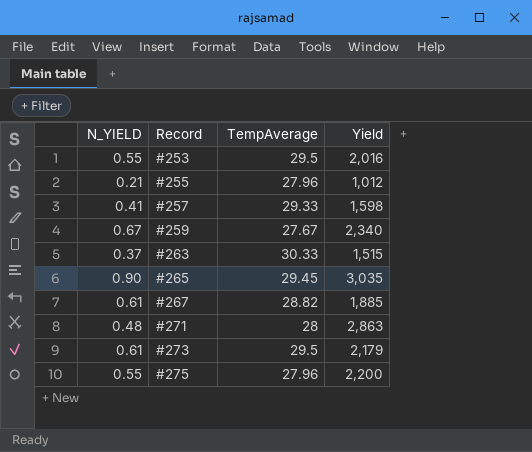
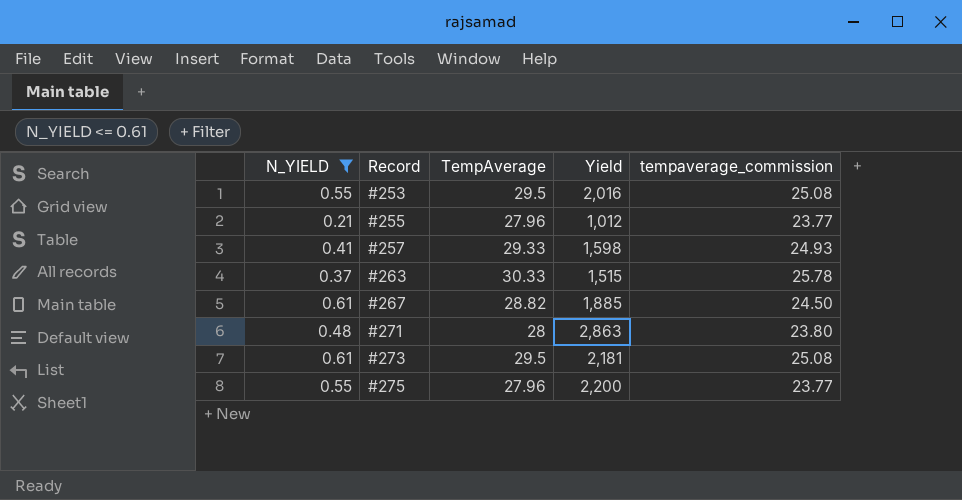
filter: none -> N_YIELD <= 0.61
column tempaverage_commission | formula: none -> [TempAverage] * 0.85
#273 | Yield: 2,179 -> 2,181

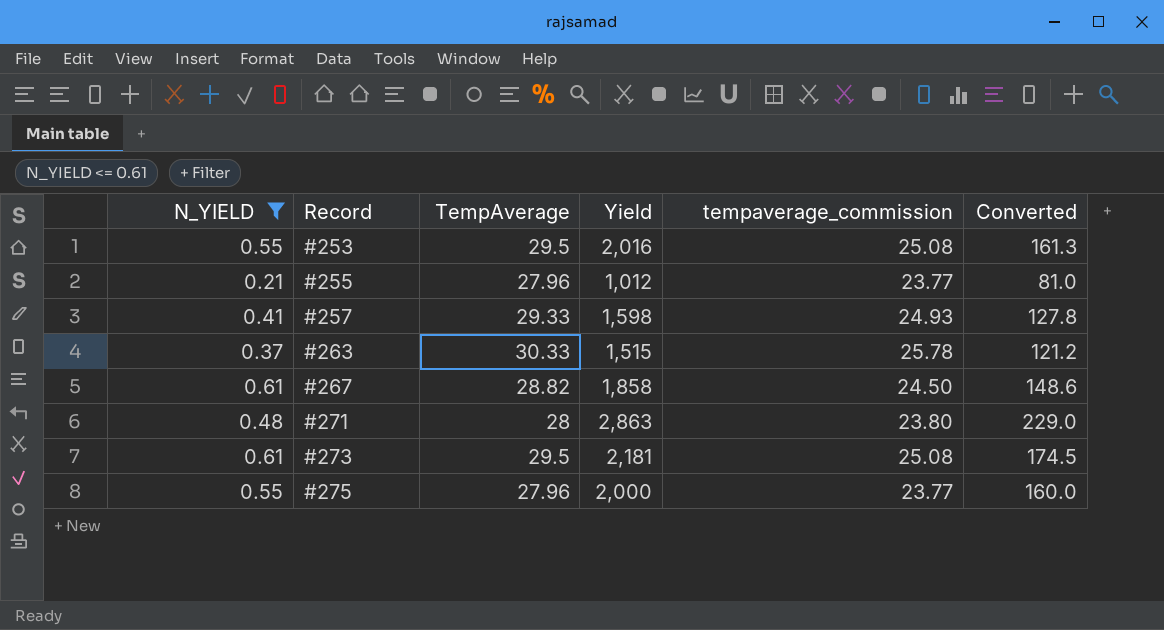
column Converted | formula: none -> [Yield] * 0.08
#267 | Yield: 1,885 -> 1,858
#275 | Yield: 2,200 -> 2,000

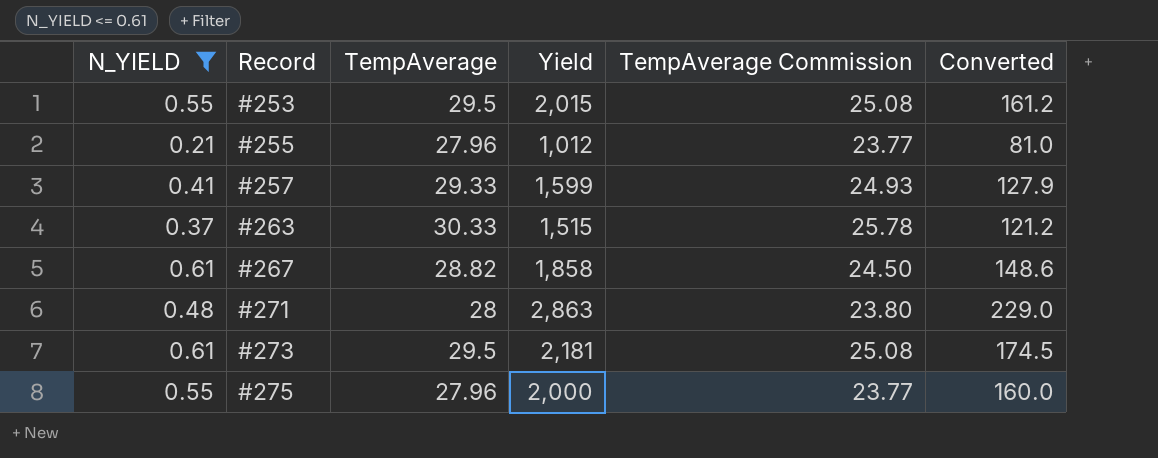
column name: tempaverage_commission -> TempAverage Commission
#253 | Yield: 2,016 -> 2,015
#253 | Converted: 161.3 -> 161.2
#257 | Yield: 1,598 -> 1,599
#257 | Converted: 127.8 -> 127.9

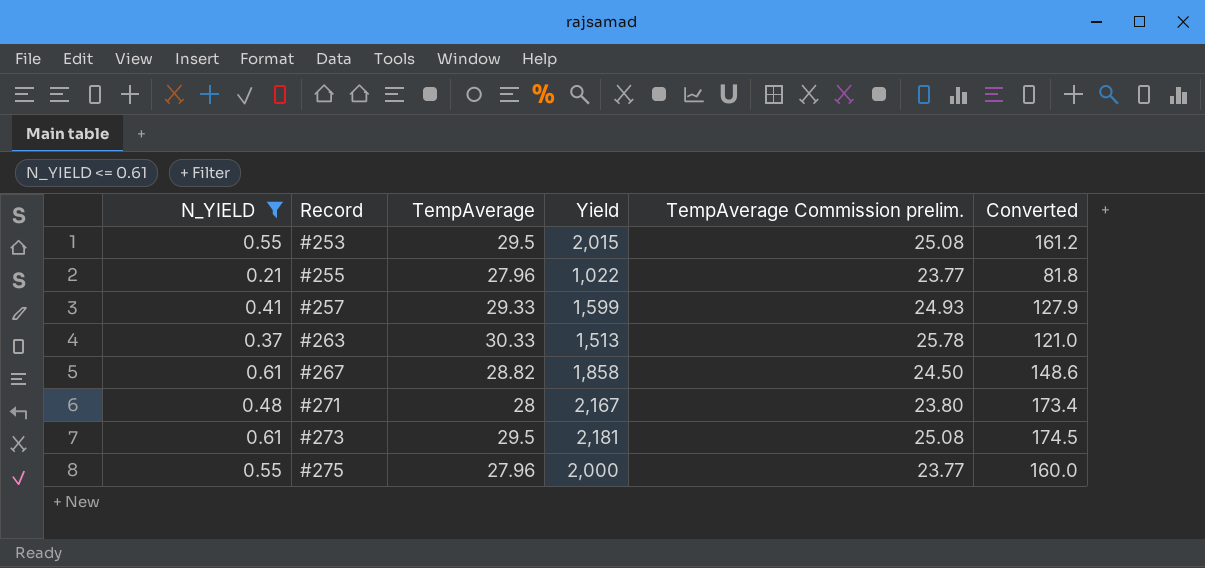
column name: TempAverage Commission -> TempAverage Commission prelim.
#255 | Yield: 1,012 -> 1,022
#255 | Converted: 81.0 -> 81.8
#263 | Yield: 1,515 -> 1,513
#263 | Converted: 121.2 -> 121.0
#271 | Yield: 2,863 -> 2,167
#271 | Converted: 229.0 -> 173.4

